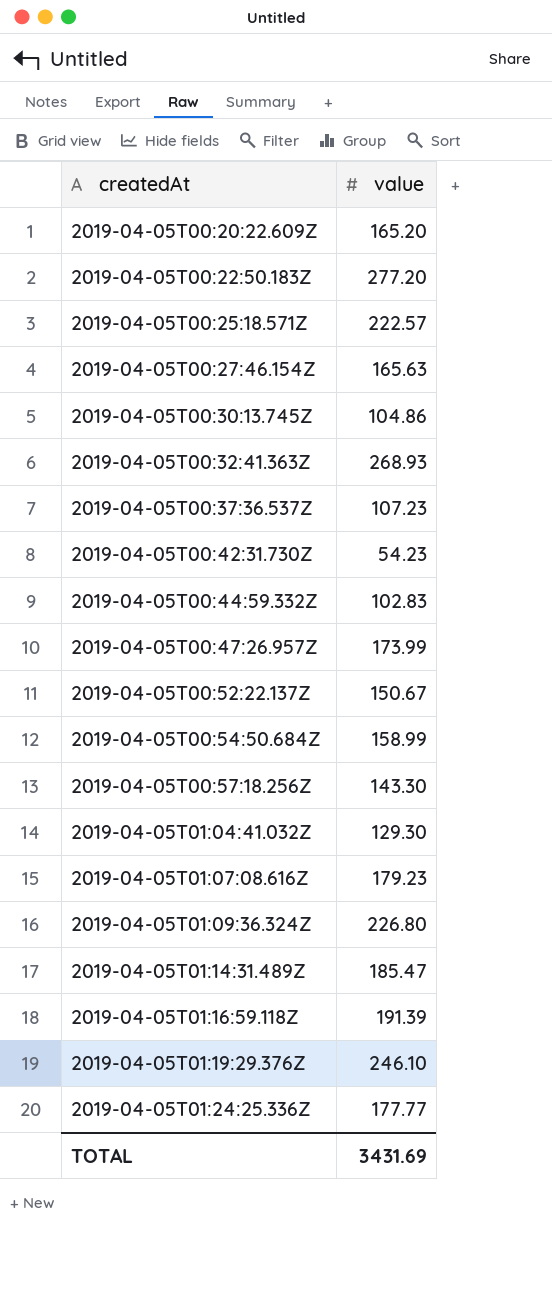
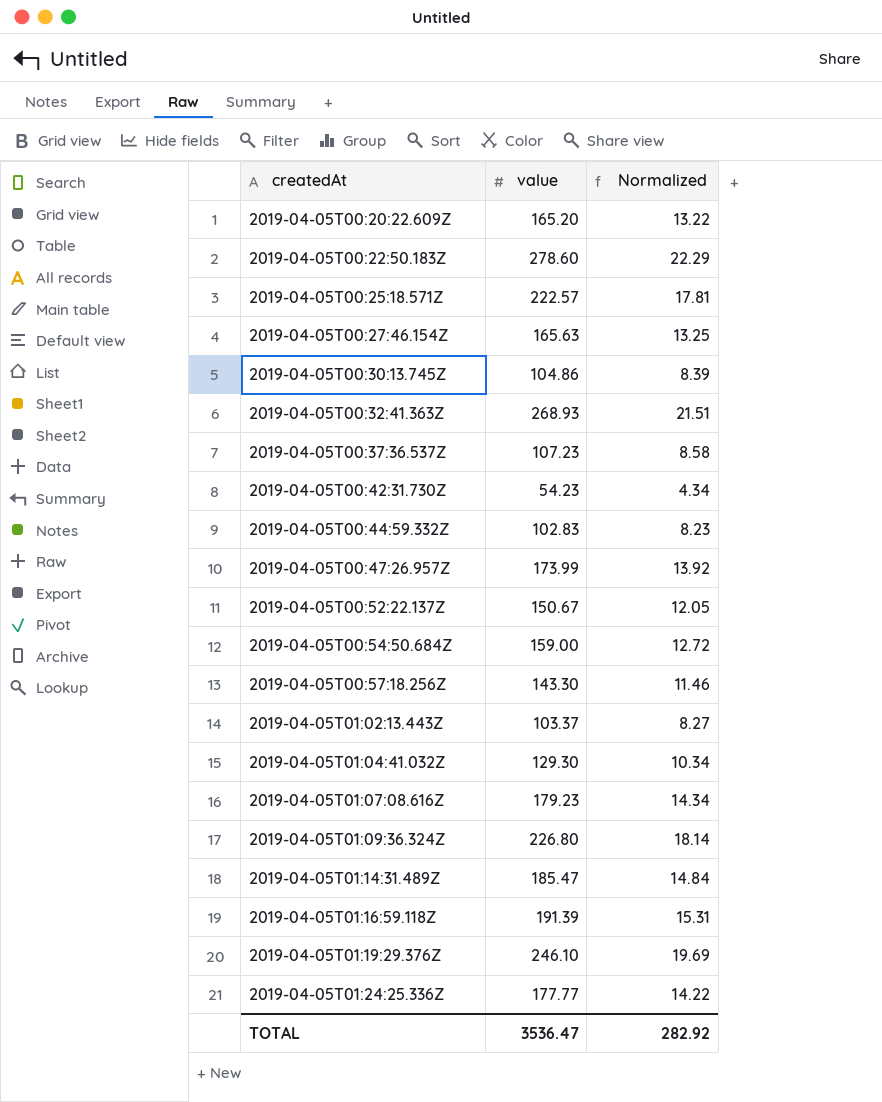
column Normalized | formula: none -> [value] * 0.08
2019-04-05T00:22:50.183Z | value: 277.20 -> 278.60
2019-04-05T00:54:50.684Z | value: 158.99 -> 159.00
row 2019-04-05T01:02:13.443Z: none -> 103.37 | 8.27
TOTAL | value: 3431.69 -> 3536.47

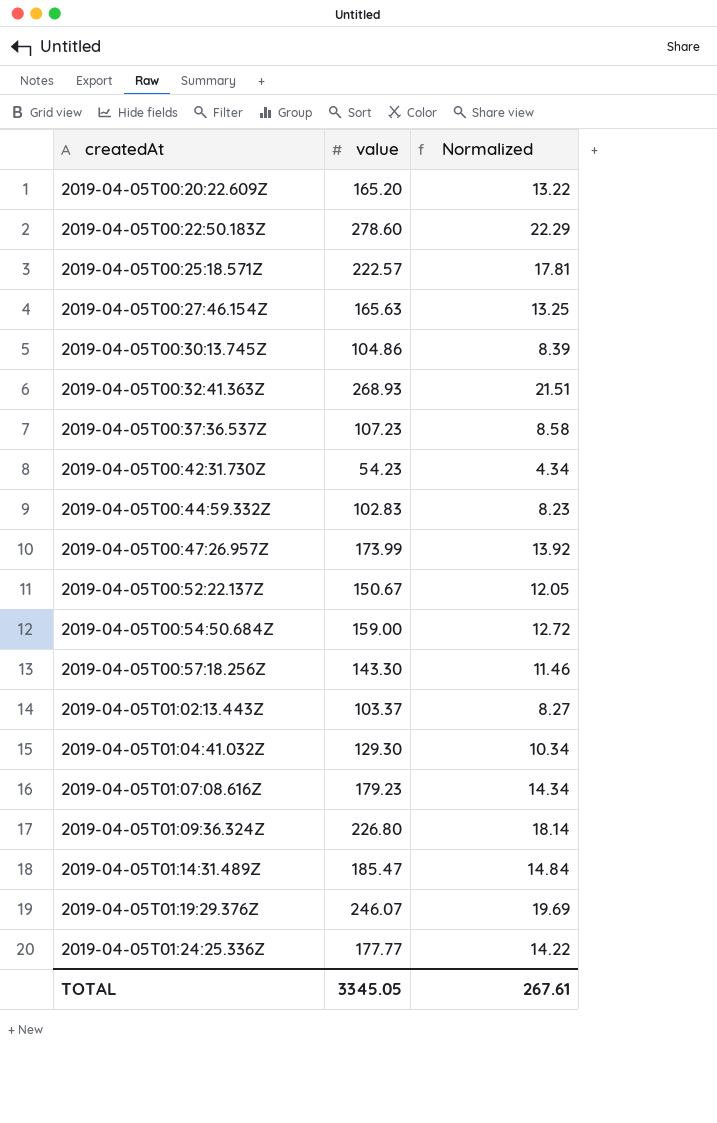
row 2019-04-05T01:16:59.118Z: 191.39 | 15.31 -> none
2019-04-05T01:19:29.376Z | value: 246.10 -> 246.07
TOTAL | value: 3536.47 -> 3345.05
TOTAL | Normalized: 282.92 -> 267.61

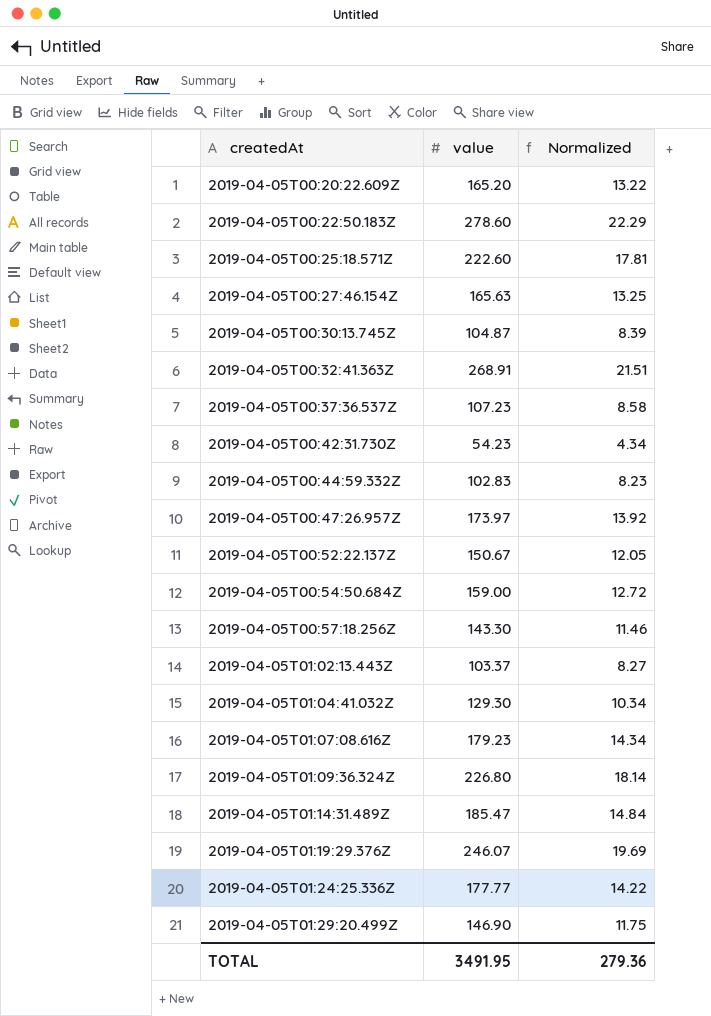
2019-04-05T00:25:18.571Z | value: 222.57 -> 222.60
2019-04-05T00:30:13.745Z | value: 104.86 -> 104.87
2019-04-05T00:32:41.363Z | value: 268.93 -> 268.91
2019-04-05T00:47:26.957Z | value: 173.99 -> 173.97
row 2019-04-05T01:29:20.499Z: none -> 146.90 | 11.75
TOTAL | value: 3345.05 -> 3491.95
TOTAL | Normalized: 267.61 -> 279.36

